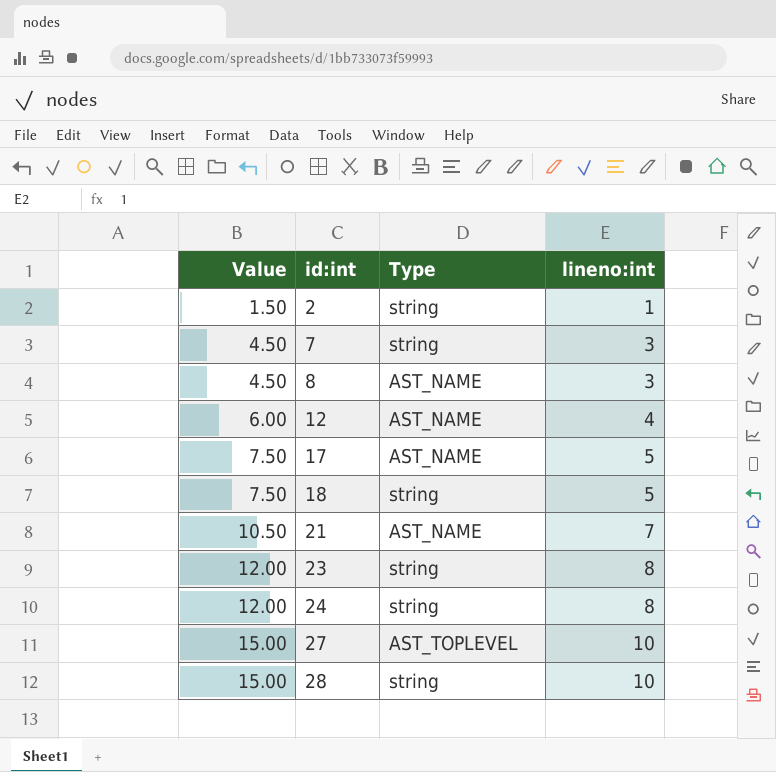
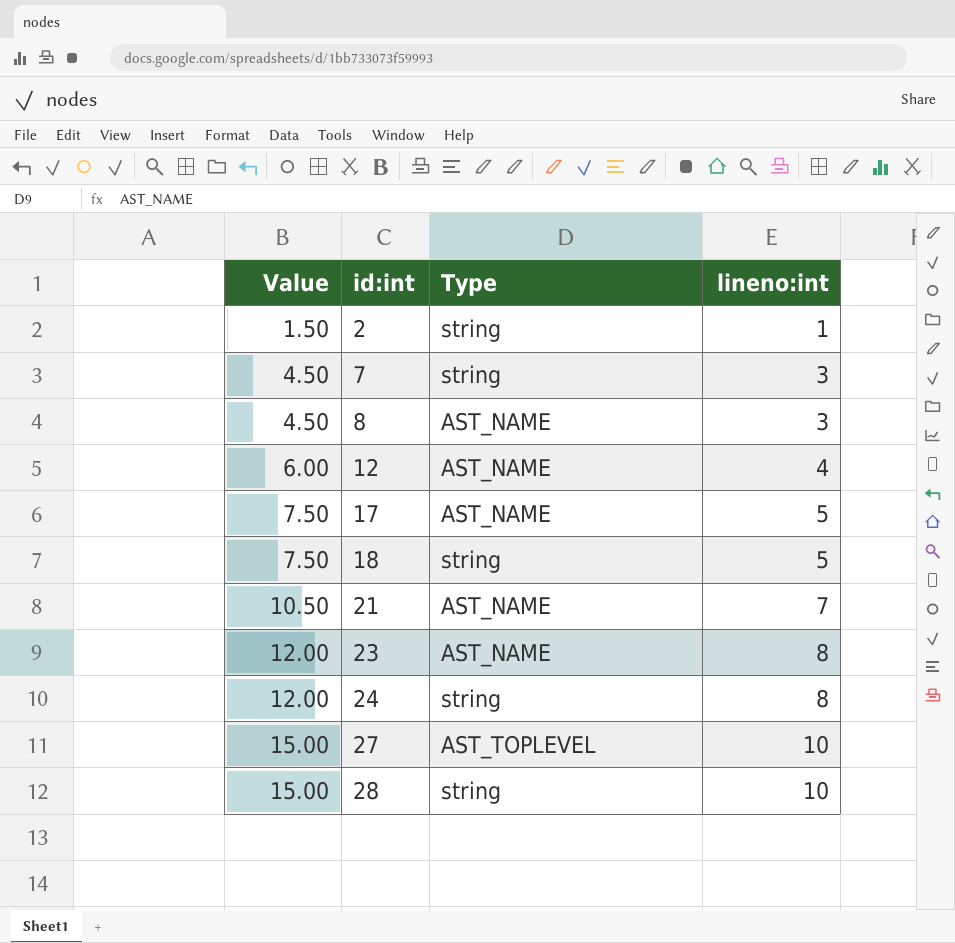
23 | Type: string -> AST_NAME

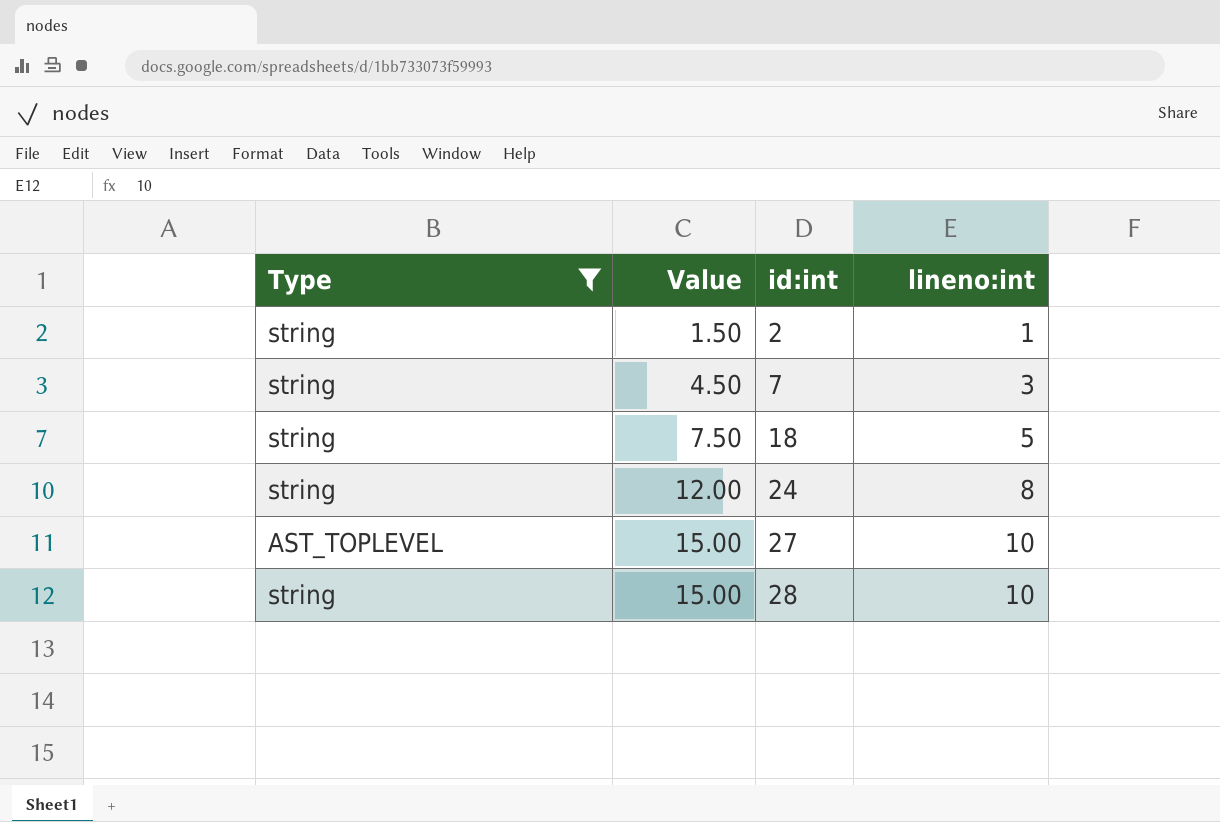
filter: none -> Type != AST_NAME
column Type | position: 3 -> 1

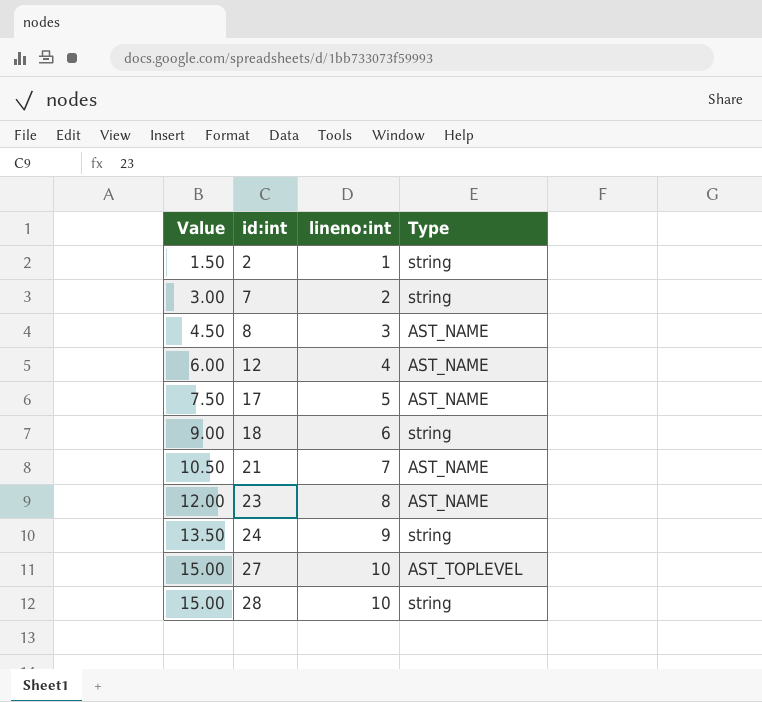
filter: Type != AST_NAME -> none
column Type | position: 1 -> 4
7 | Value: 4.50 -> 3.00
7 | lineno:int: 3 -> 2
18 | Value: 7.50 -> 9.00
18 | lineno:int: 5 -> 6
24 | Value: 12.00 -> 13.50
24 | lineno:int: 8 -> 9

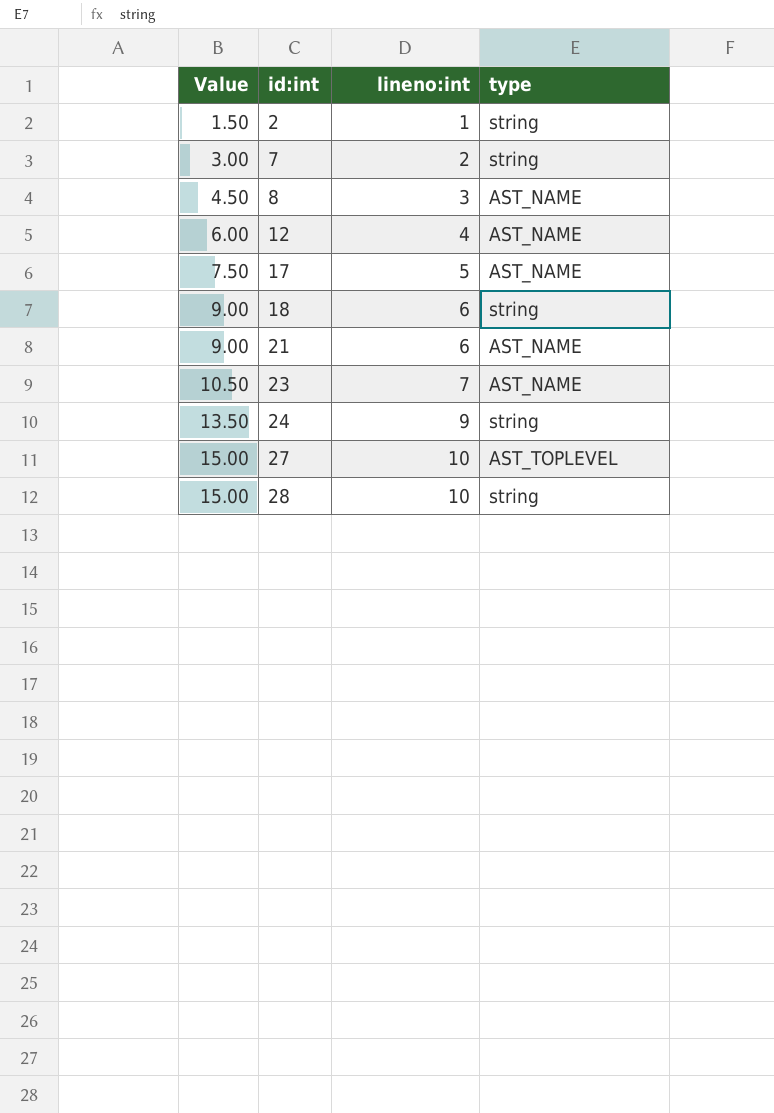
column name: Type -> type
21 | Value: 10.50 -> 9.00
21 | lineno:int: 7 -> 6
23 | Value: 12.00 -> 10.50
23 | lineno:int: 8 -> 7

